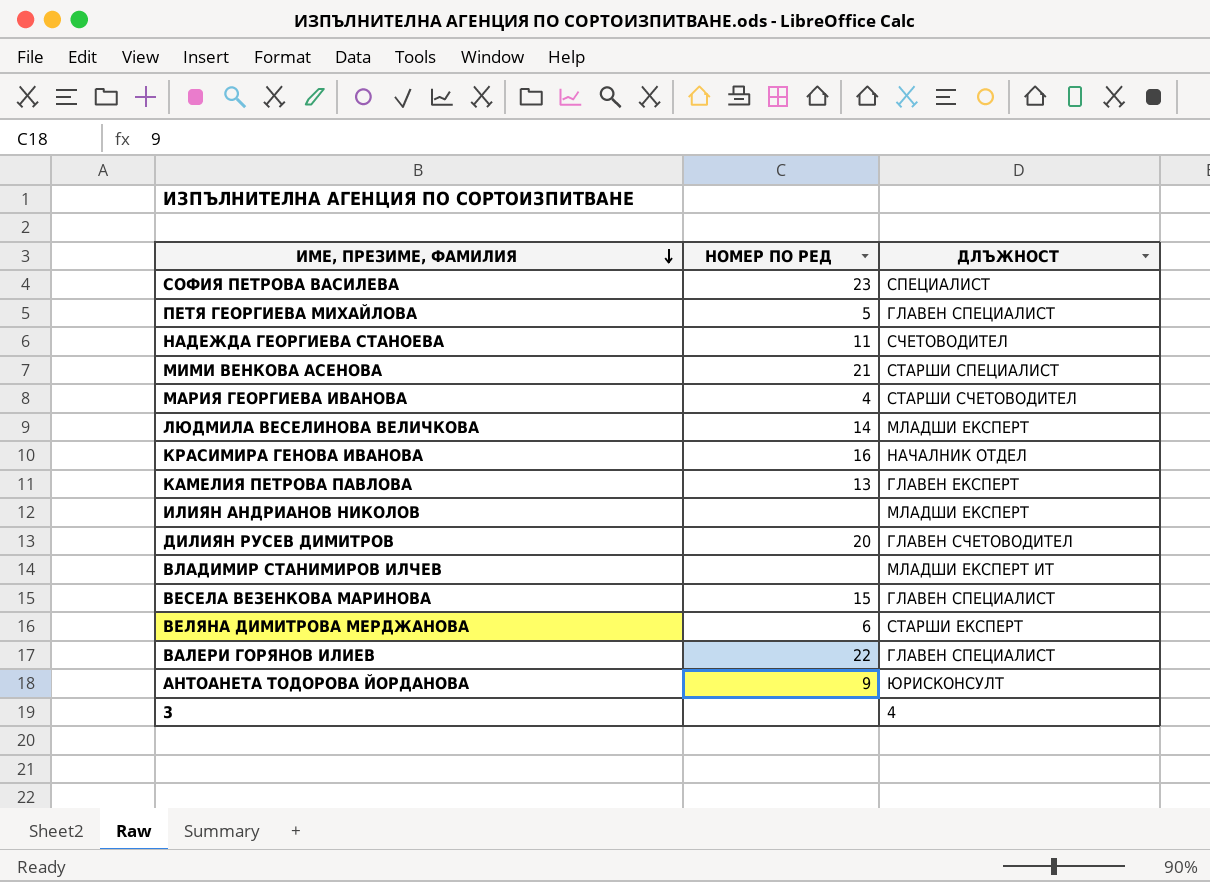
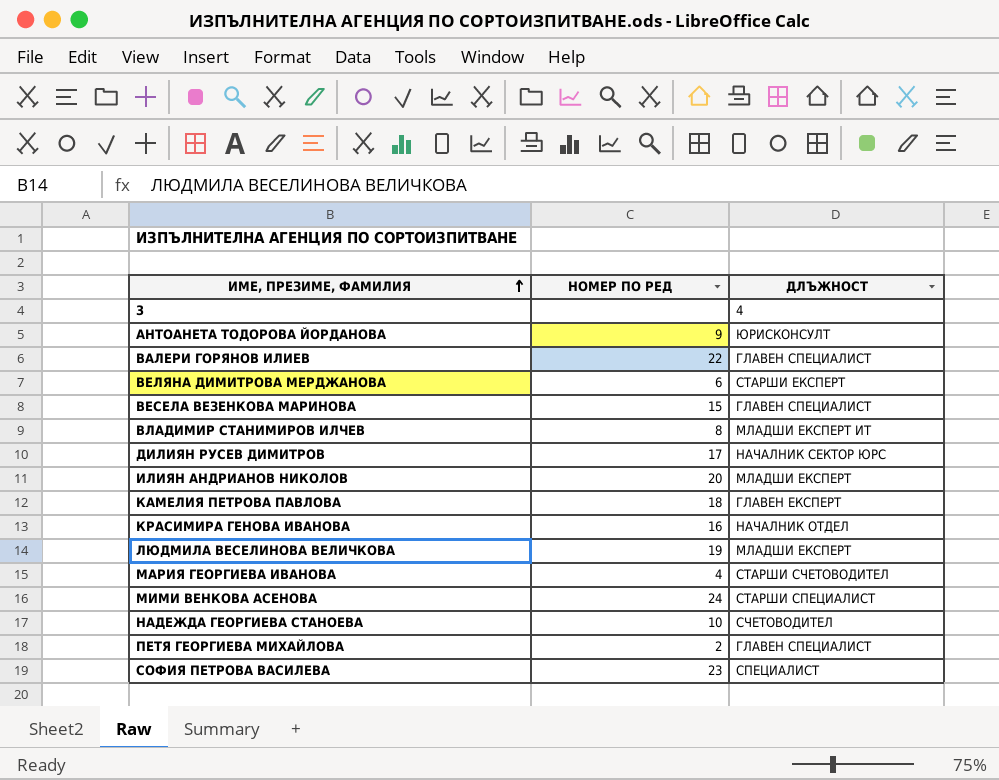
row order: ИМЕ, ПРЕЗИМЕ, ФАМИЛИЯ descending -> ИМЕ, ПРЕЗИМЕ, ФАМИЛИЯ ascending
ВЛАДИМИР СТАНИМИРОВ ИЛЧЕВ | НОМЕР ПО РЕД: none -> 8
ДИЛИЯН РУСЕВ ДИМИТРОВ | НОМЕР ПО РЕД: 20 -> 17
ДИЛИЯН РУСЕВ ДИМИТРОВ | ДЛЪЖНОСТ: ГЛАВЕН СЧЕТОВОДИТЕЛ -> НАЧАЛНИК СЕКТОР ЮРС
ИЛИЯН АНДРИАНОВ НИКОЛОВ | НОМЕР ПО РЕД: none -> 20
КАМЕЛИЯ ПЕТРОВА ПАВЛОВА | НОМЕР ПО РЕД: 13 -> 18
ЛЮДМИЛА ВЕСЕЛИНОВА ВЕЛИЧКОВА | НОМЕР ПО РЕД: 14 -> 19
МИМИ ВЕНКОВА АСЕНОВА | НОМЕР ПО РЕД: 21 -> 24
НАДЕЖДА ГЕОРГИЕВА СТАНОЕВА | НОМЕР ПО РЕД: 11 -> 10
ПЕТЯ ГЕОРГИЕВА МИХАЙЛОВА | НОМЕР ПО РЕД: 5 -> 2

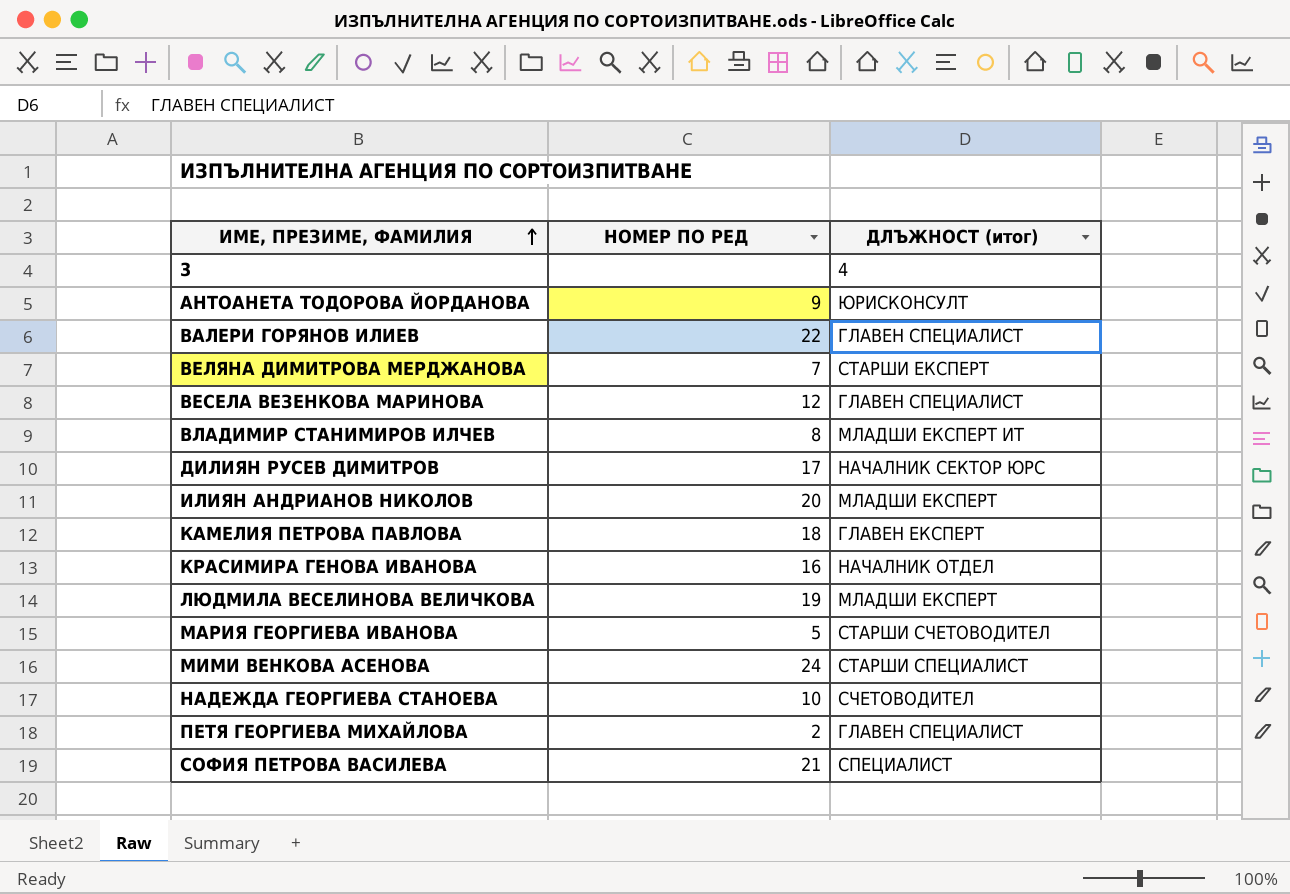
column name: ДЛЪЖНОСТ -> ДЛЪЖНОСТ (итог)
ВЕЛЯНА ДИМИТРОВА МЕРДЖАНОВА | НОМЕР ПО РЕД: 6 -> 7
ВЕСЕЛА ВЕЗЕНКОВА МАРИНОВА | НОМЕР ПО РЕД: 15 -> 12
МАРИЯ ГЕОРГИЕВА ИВАНОВА | НОМЕР ПО РЕД: 4 -> 5
СОФИЯ ПЕТРОВА ВАСИЛЕВА | НОМЕР ПО РЕД: 23 -> 21

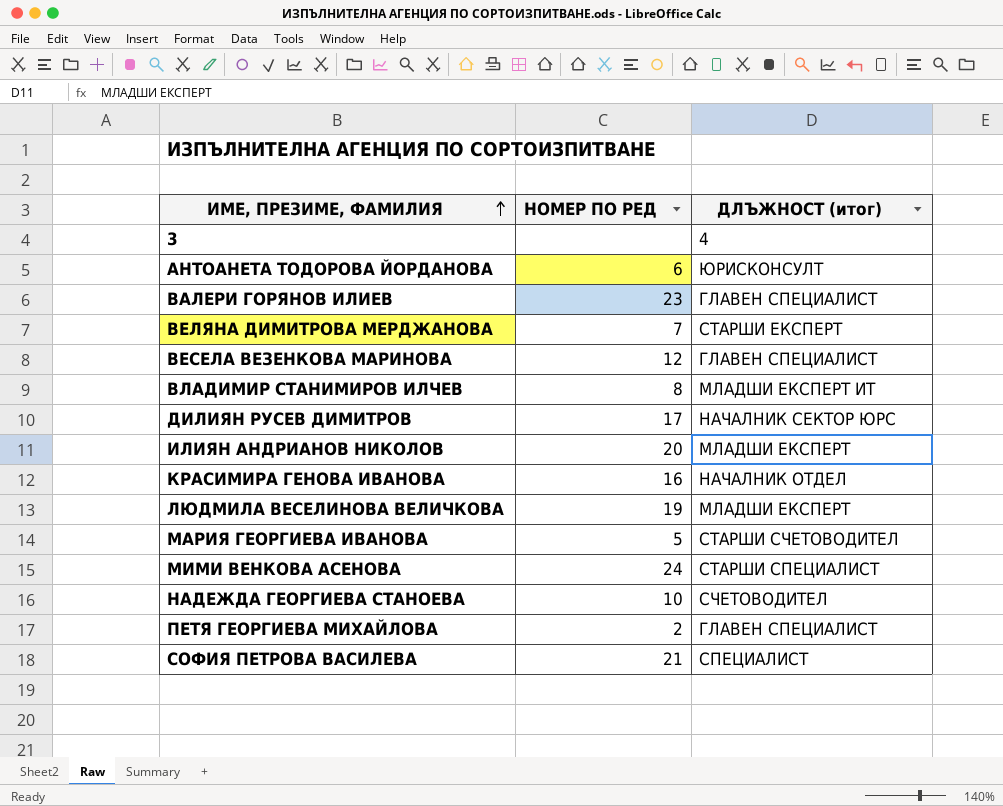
row КАМЕЛИЯ ПЕТРОВА ПАВЛОВА: 18 | ГЛАВЕН ЕКСПЕРТ -> none
АНТОАНЕТА ТОДОРОВА ЙОРДАНОВА | НОМЕР ПО РЕД: 9 -> 6
ВАЛЕРИ ГОРЯНОВ ИЛИЕВ | НОМЕР ПО РЕД: 22 -> 23

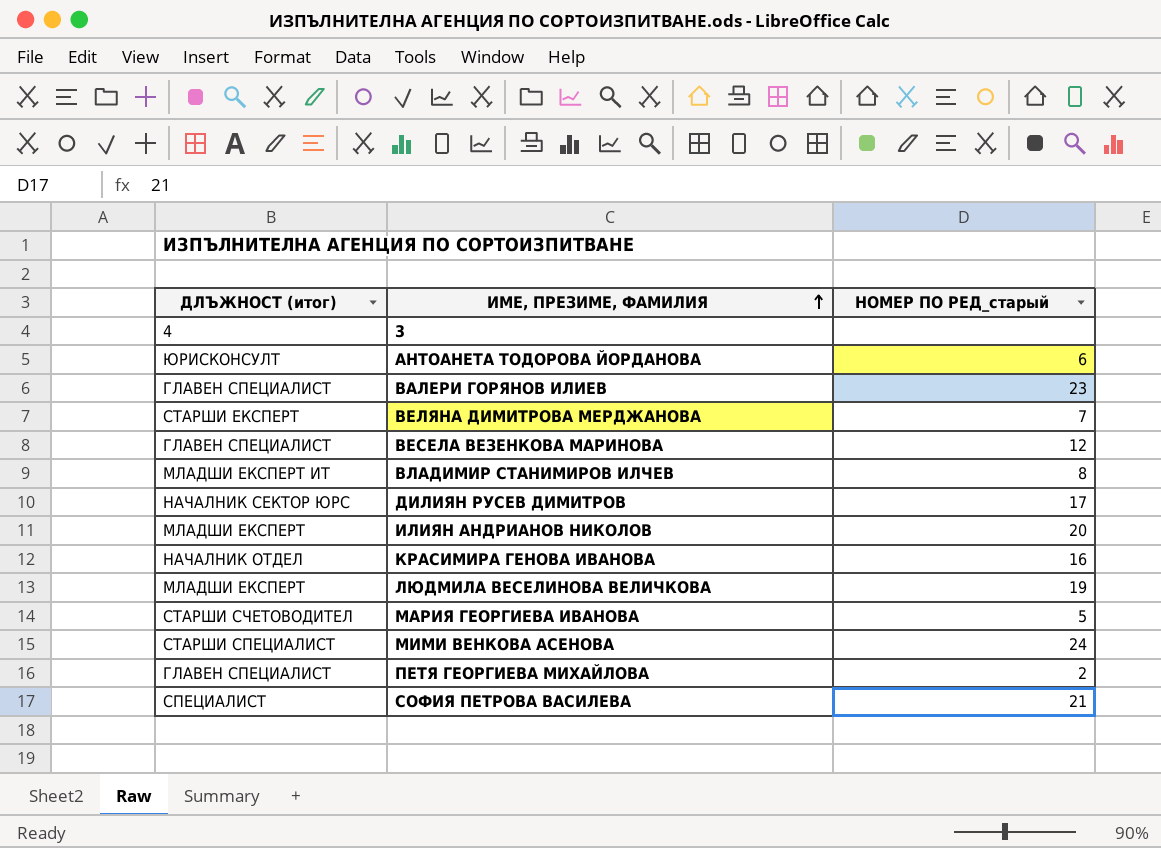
column ДЛЪЖНОСТ (итог) | position: 3 -> 1
column name: НОМЕР ПО РЕД -> НОМЕР ПО РЕД_старый
row НАДЕЖДА ГЕОРГИЕВА СТАНОЕВА: 10 | СЧЕТОВОДИТЕЛ -> none

